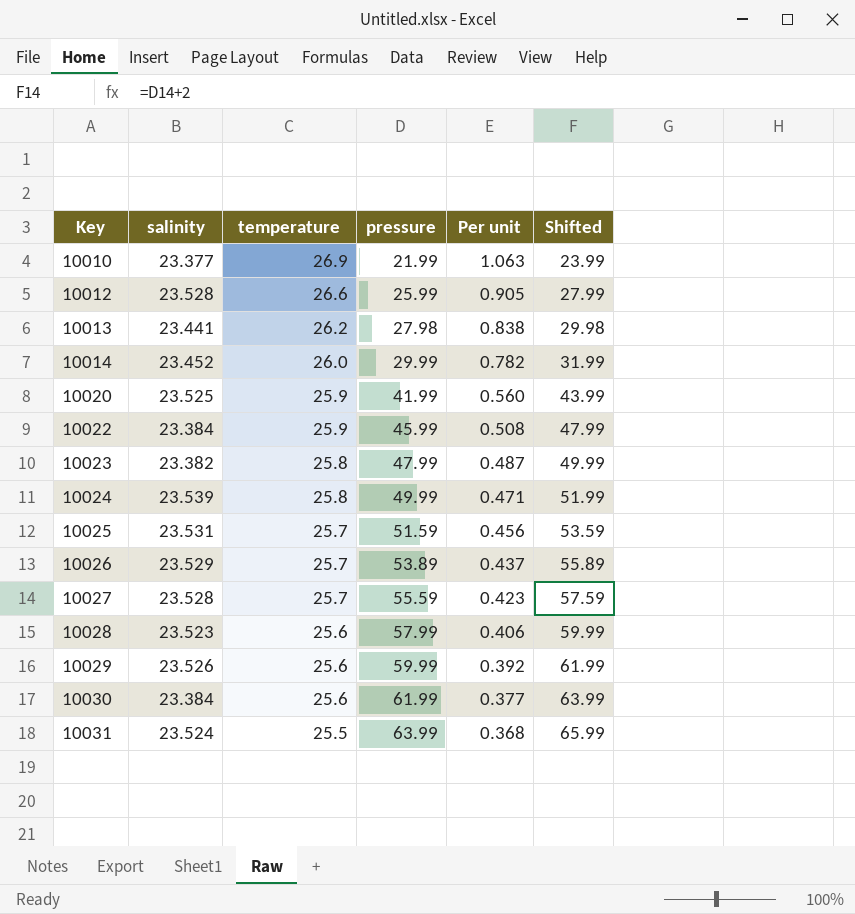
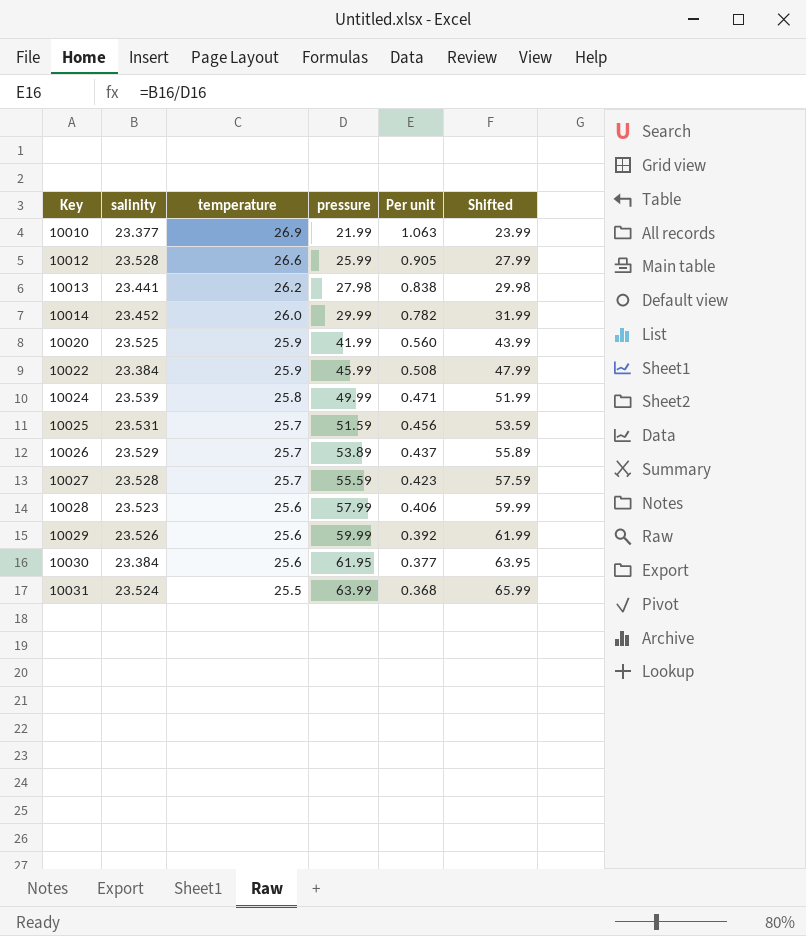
row 10023: 23.382 | 25.8 | 47.99 | 0.487 | 49.99 -> none
10030 | pressure: 61.99 -> 61.95
10030 | Shifted: 63.99 -> 63.95

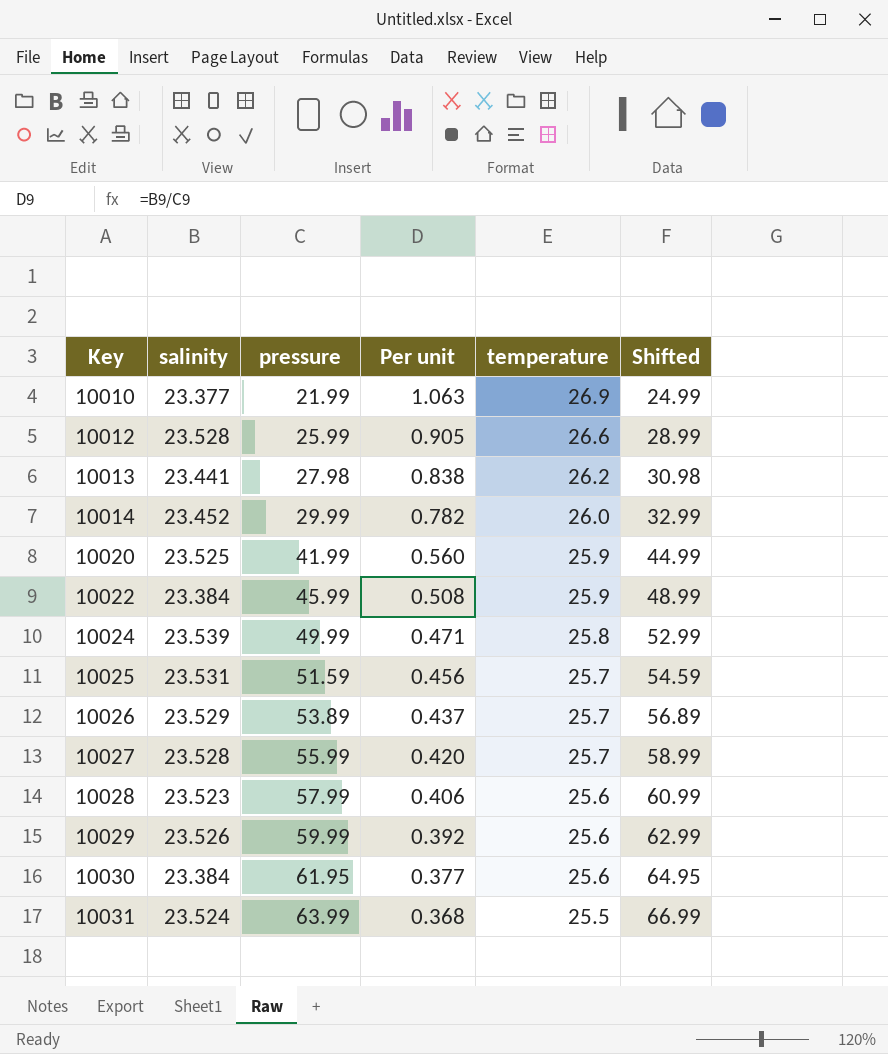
column temperature | position: 3 -> 5
column Shifted | formula: [pressure] + 2 -> [pressure] + 3
10027 | pressure: 55.59 -> 55.99
10027 | Per unit: 0.423 -> 0.420

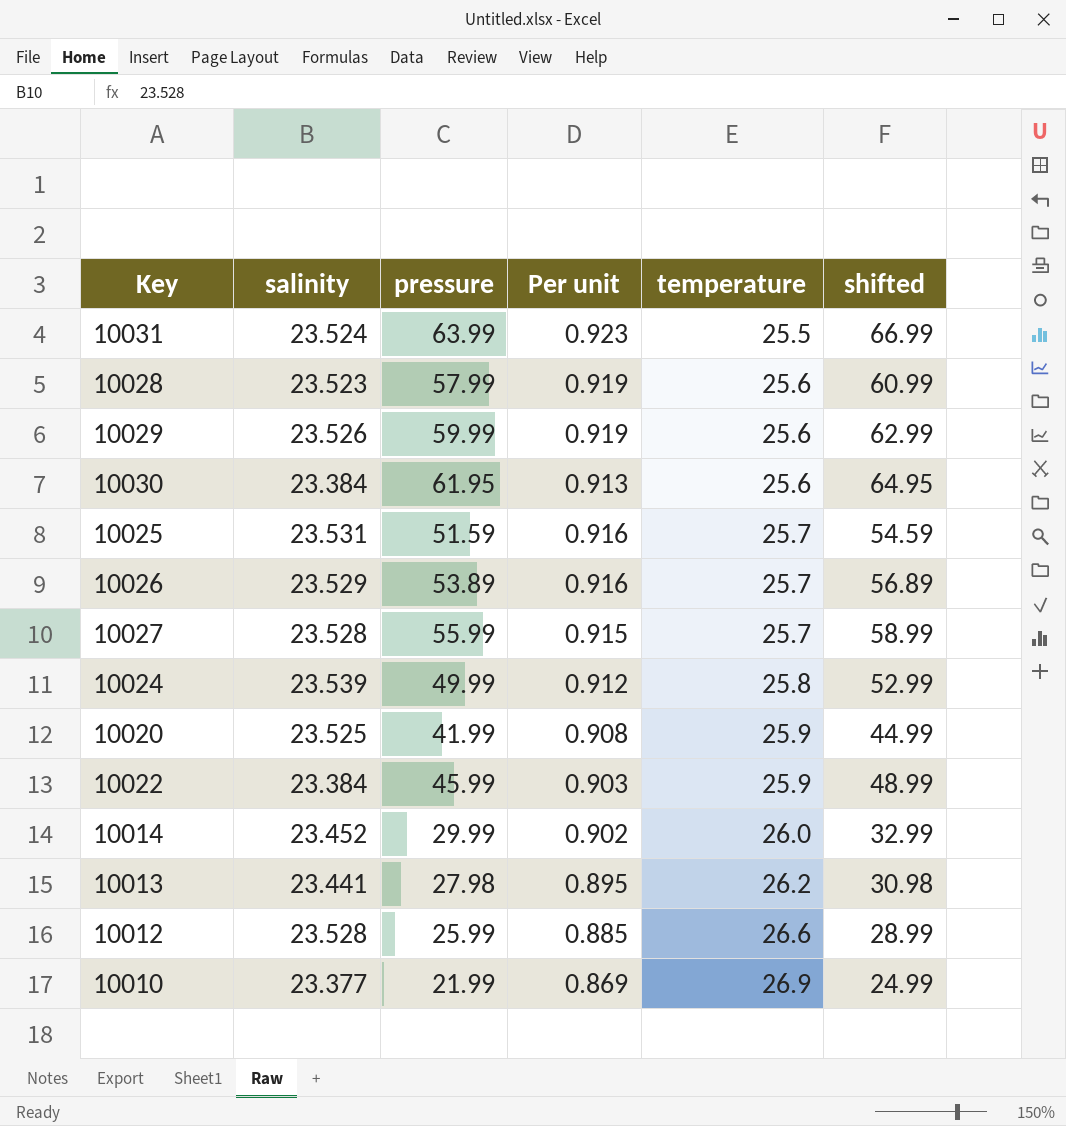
row order: Key ascending -> temperature ascending
column Per unit | formula: [salinity] / [pressure] -> [salinity] / [temperature]
column name: Shifted -> shifted

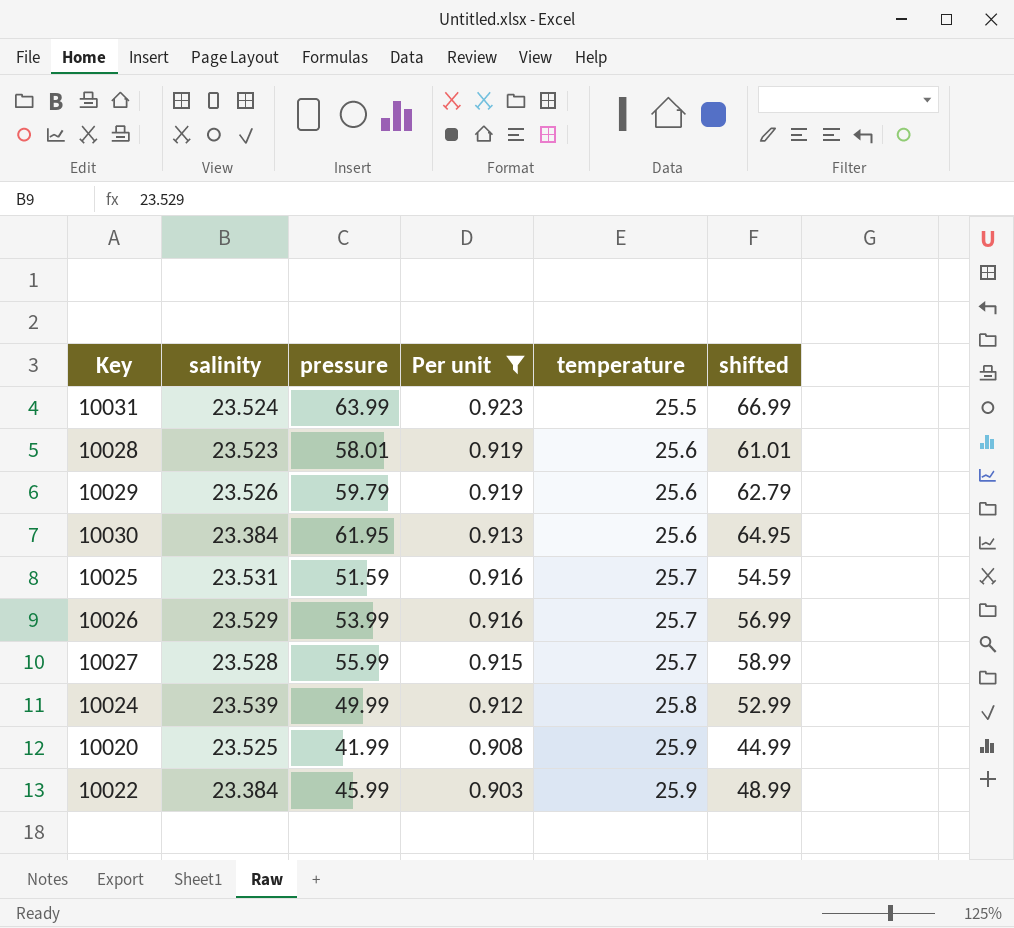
filter: none -> Per unit >= 0.903
10028 | pressure: 57.99 -> 58.01
10028 | shifted: 60.99 -> 61.01
10029 | pressure: 59.99 -> 59.79
10029 | shifted: 62.99 -> 62.79
10026 | pressure: 53.89 -> 53.99
10026 | shifted: 56.89 -> 56.99

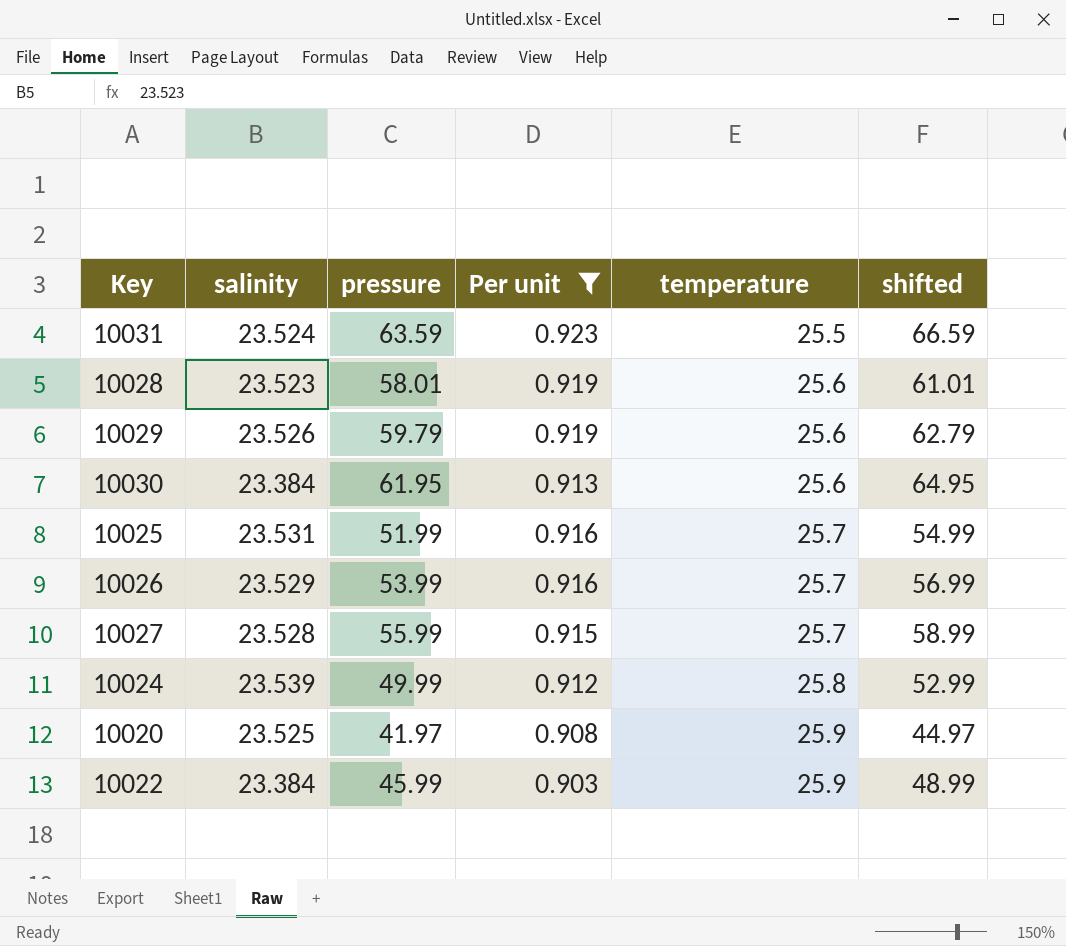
10031 | pressure: 63.99 -> 63.59
10031 | shifted: 66.99 -> 66.59
10025 | pressure: 51.59 -> 51.99
10025 | shifted: 54.59 -> 54.99
10020 | pressure: 41.99 -> 41.97
10020 | shifted: 44.99 -> 44.97

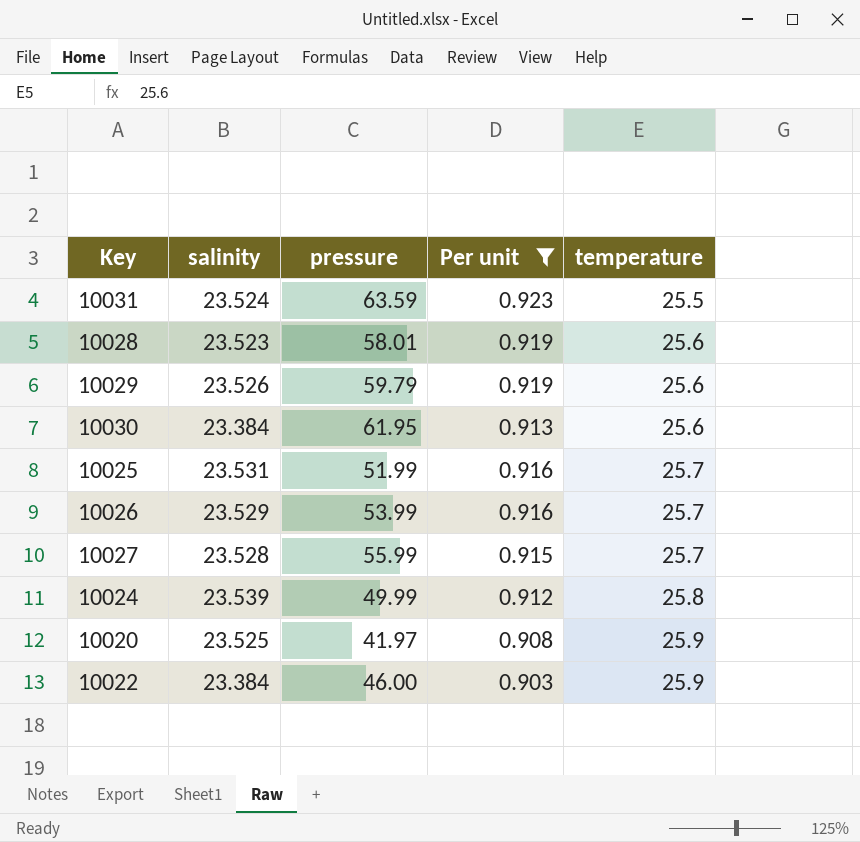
column shifted | formula: [pressure] + 3 -> none
10022 | pressure: 45.99 -> 46.00

